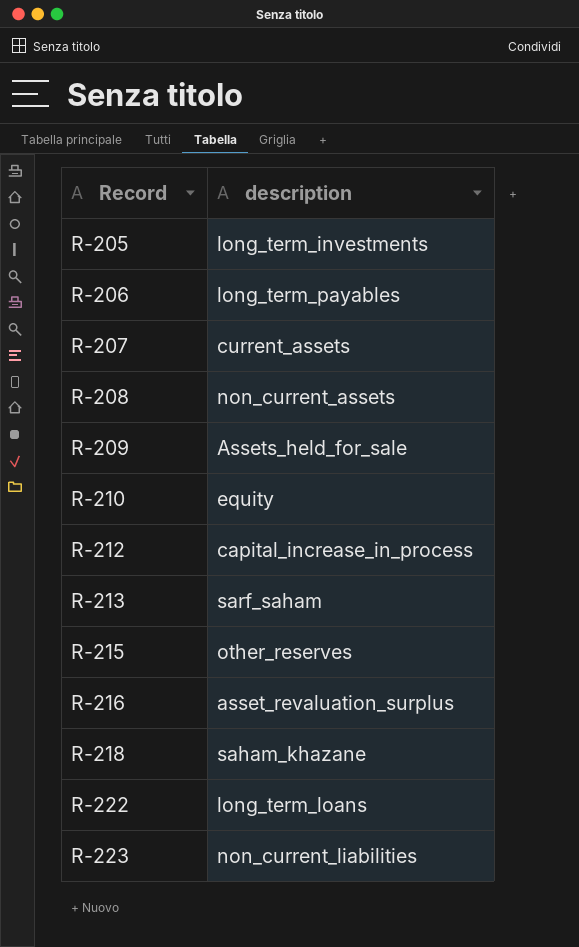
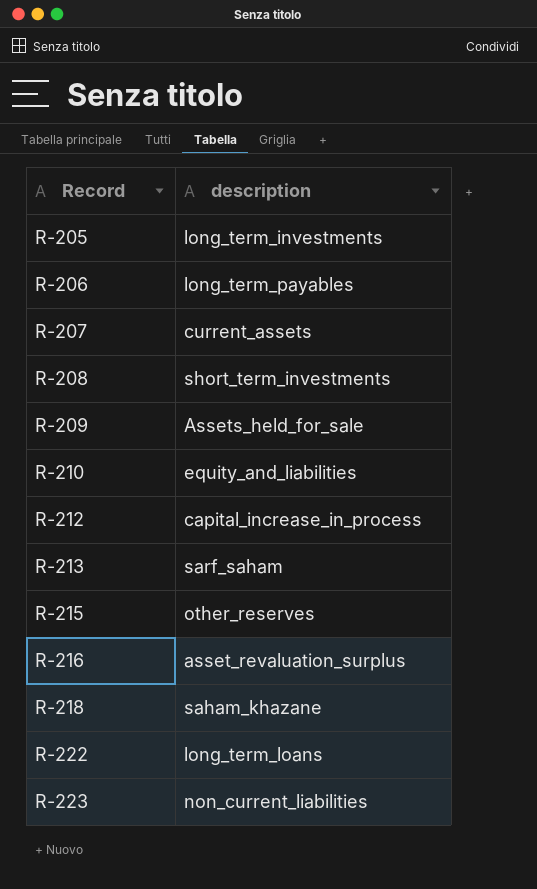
R-208 | description: non_current_assets -> short_term_investments
R-210 | description: equity -> equity_and_liabilities

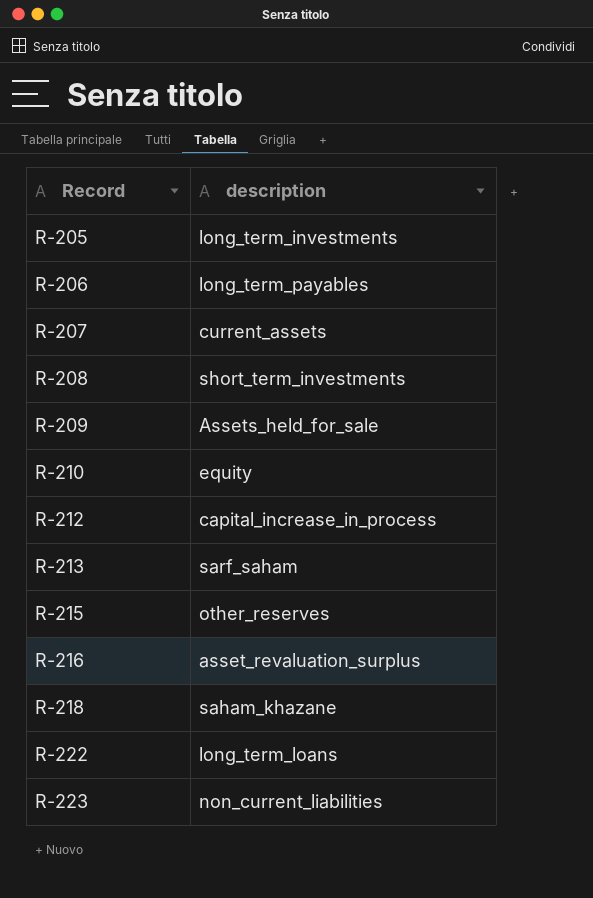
R-210 | description: equity_and_liabilities -> equity

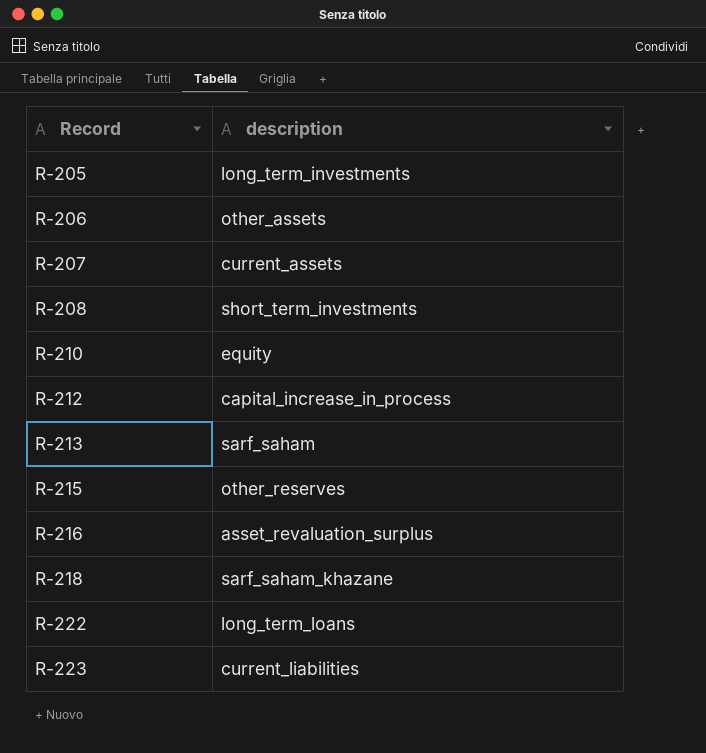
row R-209: Assets_held_for_sale -> none
R-206 | description: long_term_payables -> other_assets
R-218 | description: saham_khazane -> sarf_saham_khazane
R-223 | description: non_current_liabilities -> current_liabilities

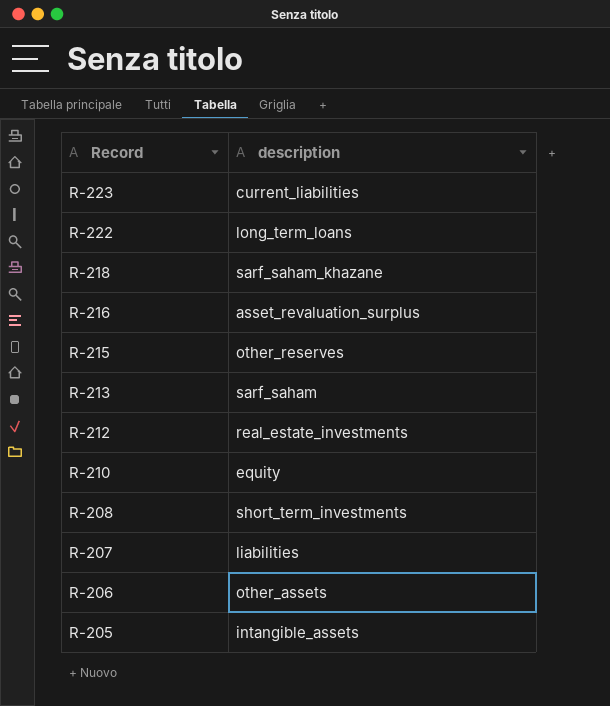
row order: Record ascending -> Record descending
R-212 | description: capital_increase_in_process -> real_estate_investments
R-207 | description: current_assets -> liabilities
R-205 | description: long_term_investments -> intangible_assets

